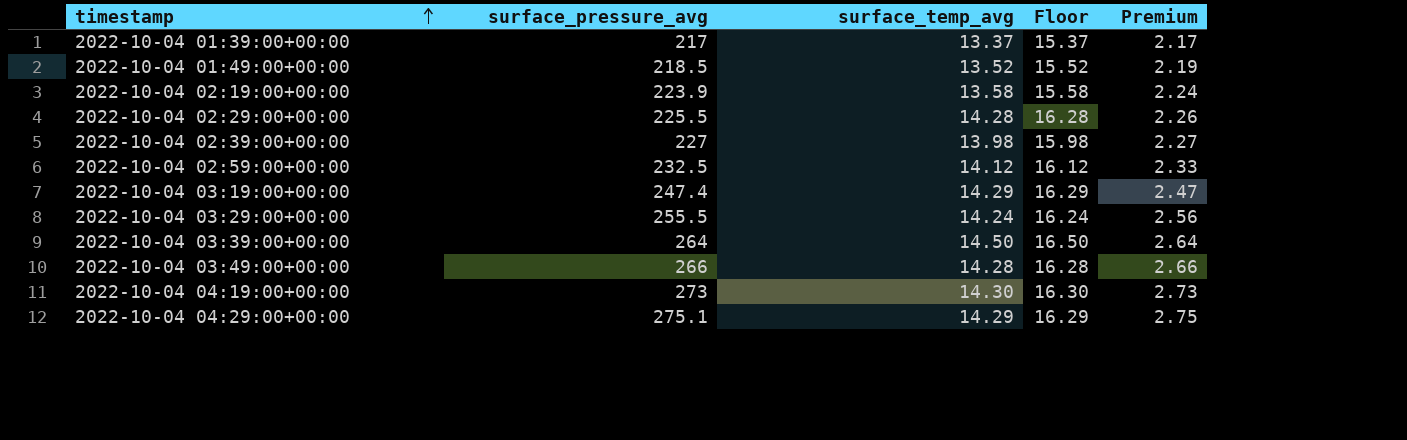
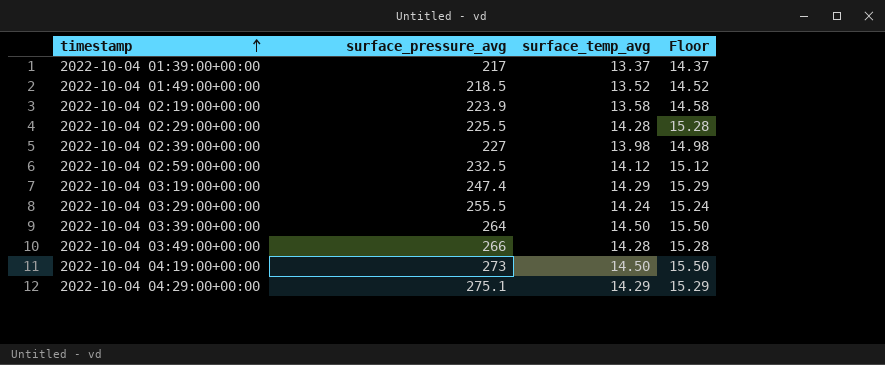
column Premium | formula: [surface_pressure_avg] * 0.01 -> none
column Floor | formula: [surface_temp_avg] + 2 -> [surface_temp_avg] + 1
2022-10-04 04:19:00+00:00 | surface_temp_avg: 14.30 -> 14.50

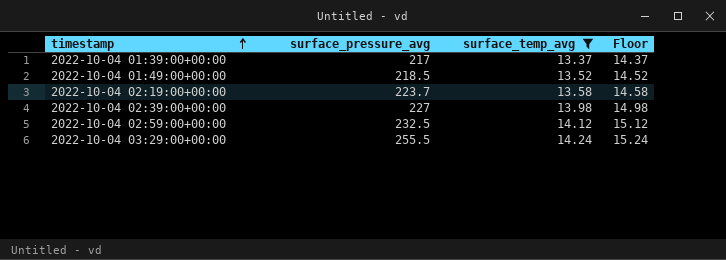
filter: none -> surface_temp_avg <= 14.24
2022-10-04 02:19:00+00:00 | surface_pressure_avg: 223.9 -> 223.7

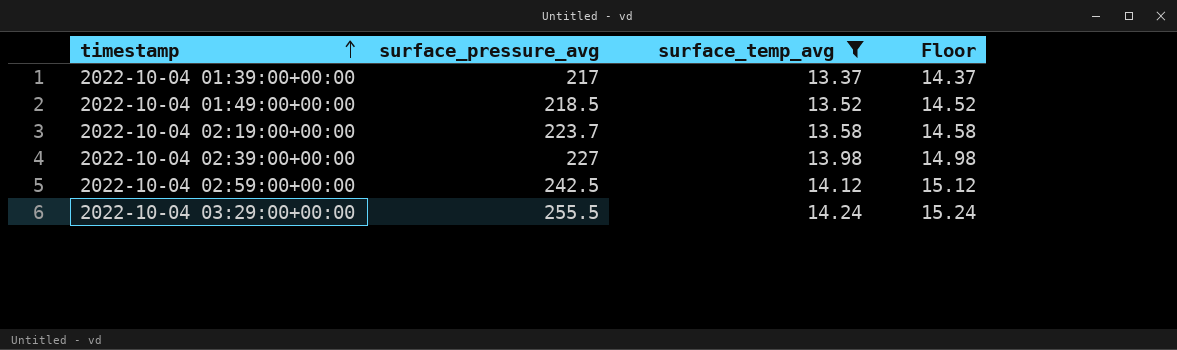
2022-10-04 02:59:00+00:00 | surface_pressure_avg: 232.5 -> 242.5

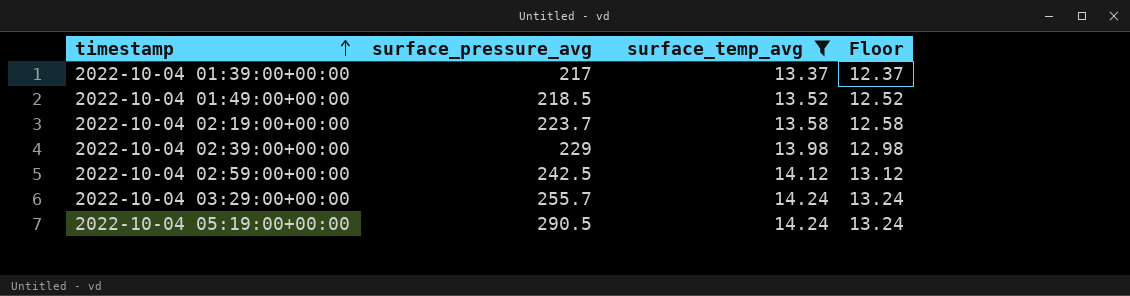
column Floor | formula: [surface_temp_avg] + 1 -> [surface_temp_avg] - 1
2022-10-04 02:39:00+00:00 | surface_pressure_avg: 227 -> 229
2022-10-04 03:29:00+00:00 | surface_pressure_avg: 255.5 -> 255.7
row 2022-10-04 05:19:00+00:00: none -> 290.5 | 14.24 | 13.24

